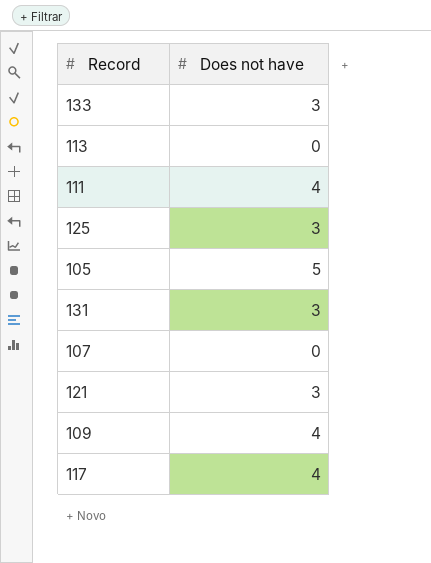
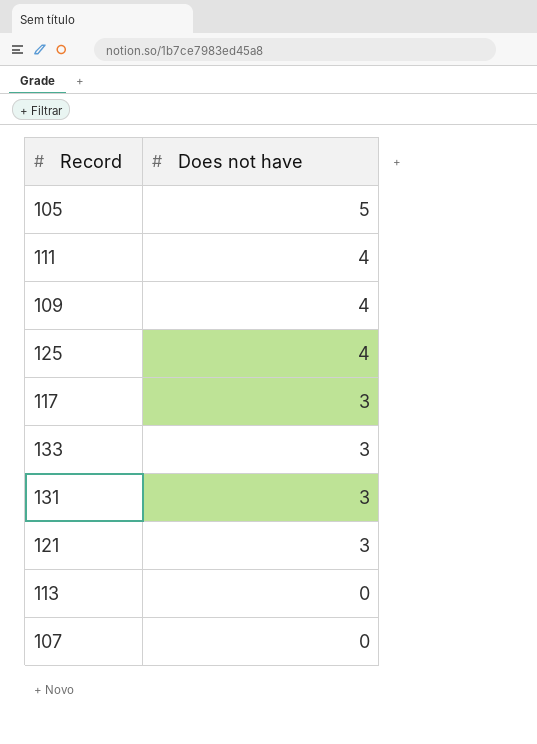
row order: none -> Does not have descending
125 | Does not have: 3 -> 4
117 | Does not have: 4 -> 3

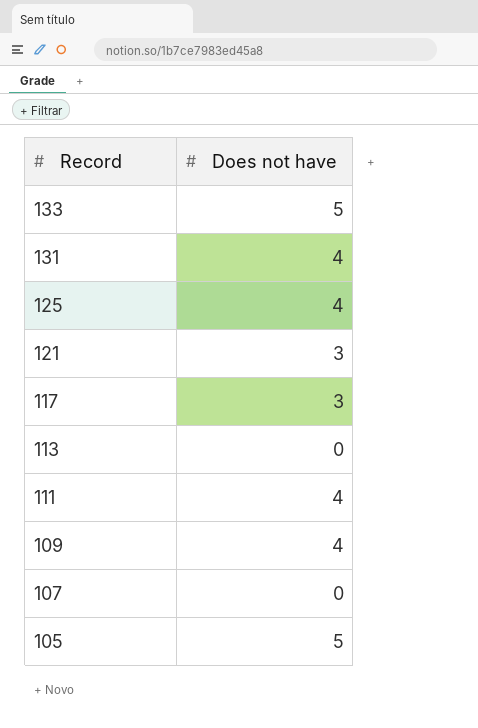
row order: Does not have descending -> Record descending
133 | Does not have: 3 -> 5
131 | Does not have: 3 -> 4

